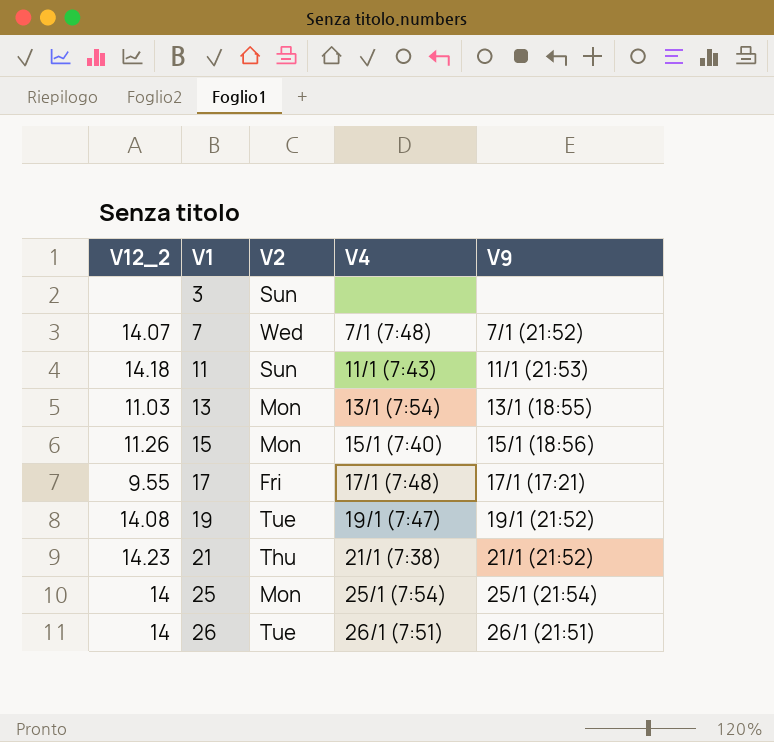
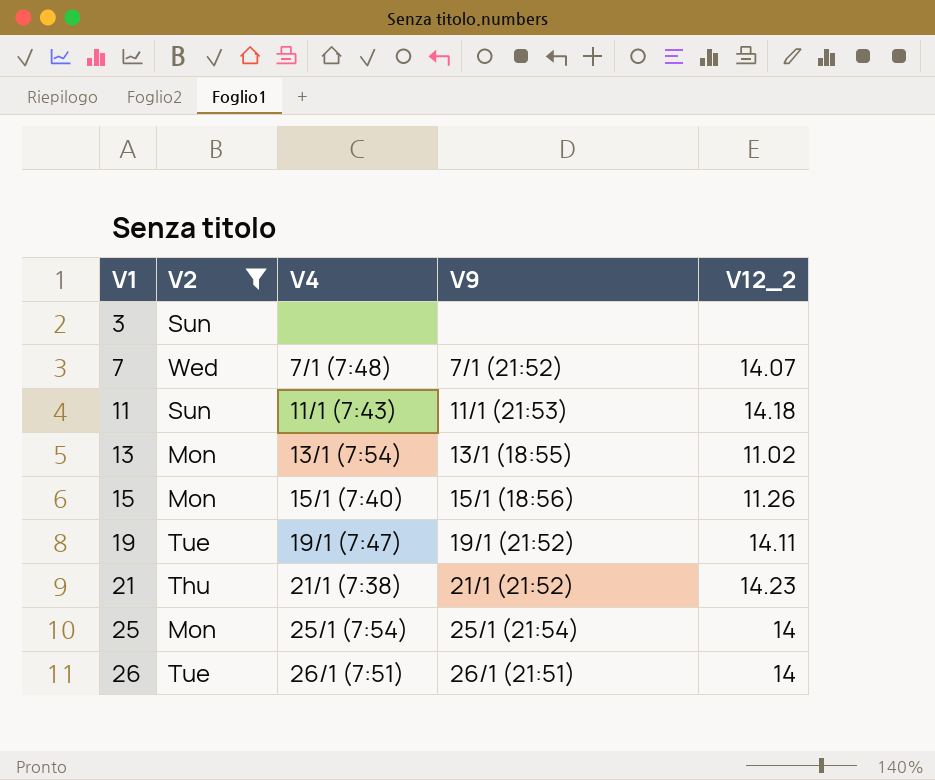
filter: none -> V2 != Fri
column V12_2 | position: 1 -> 5
13 | V12_2: 11.03 -> 11.02
19 | V12_2: 14.08 -> 14.11

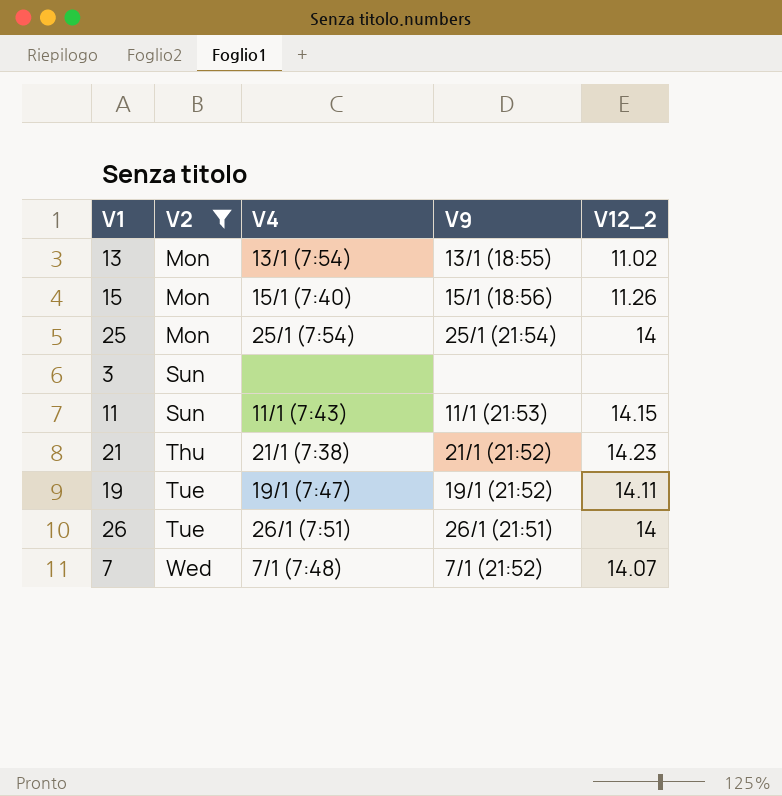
row order: V1 ascending -> V2 ascending
11 | V12_2: 14.18 -> 14.15

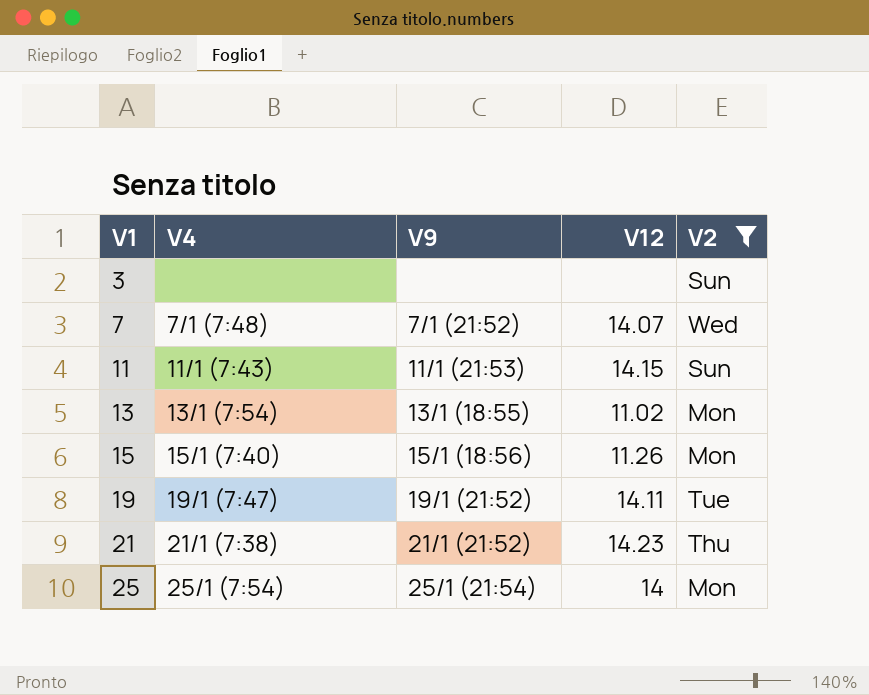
row order: V2 ascending -> V1 ascending
column name: V12_2 -> V12
column V2 | position: 2 -> 5
row 26: Tue | 26/1 (7:51) | 26/1 (21:51) | 14 -> none

